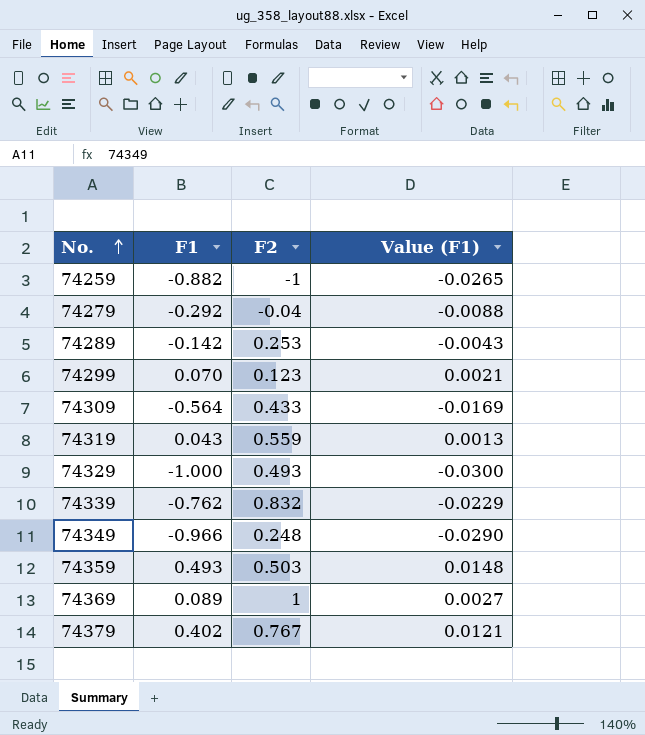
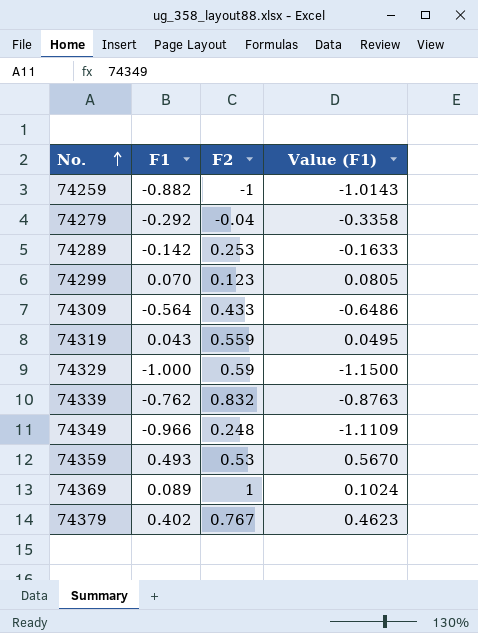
column Value (F1) | formula: [F1] * 0.03 -> [F1] * 1.15
74329 | F2: 0.493 -> 0.59
74359 | F2: 0.503 -> 0.53

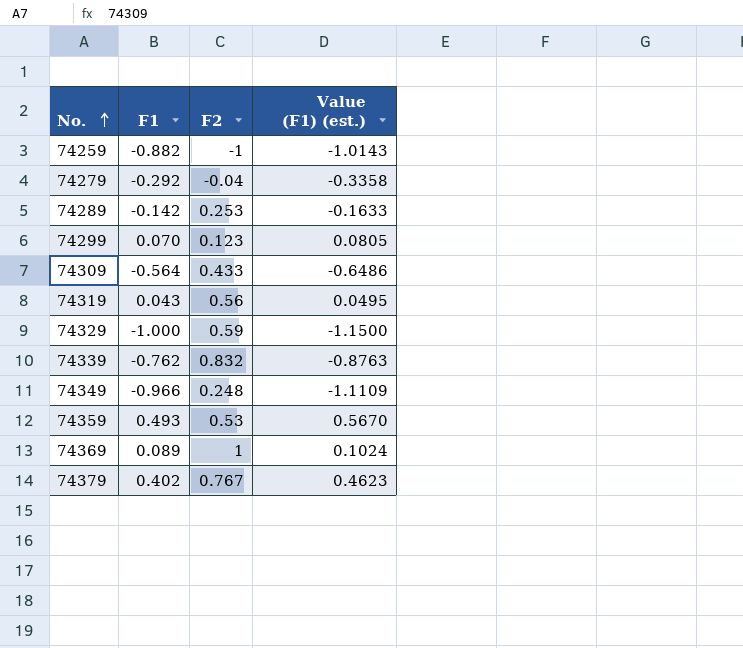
column name: Value (F1) -> Value (F1) (est.)
74319 | F2: 0.559 -> 0.56

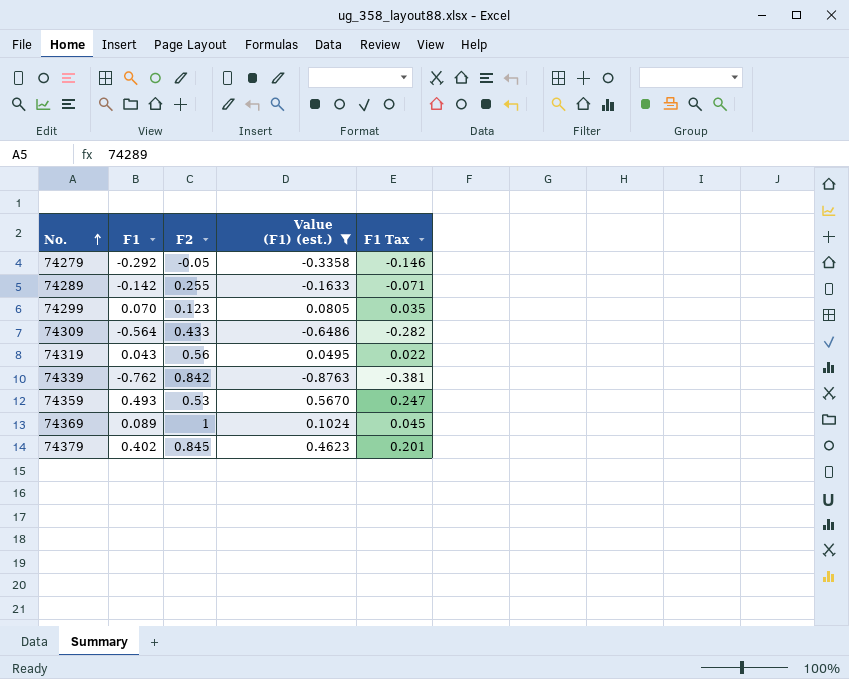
filter: none -> Value (F1) (est.) >= -0.8763
column F1 Tax | formula: none -> [F1] * 0.5
74279 | F2: -0.04 -> -0.05
74289 | F2: 0.253 -> 0.255
74339 | F2: 0.832 -> 0.842
74379 | F2: 0.767 -> 0.845

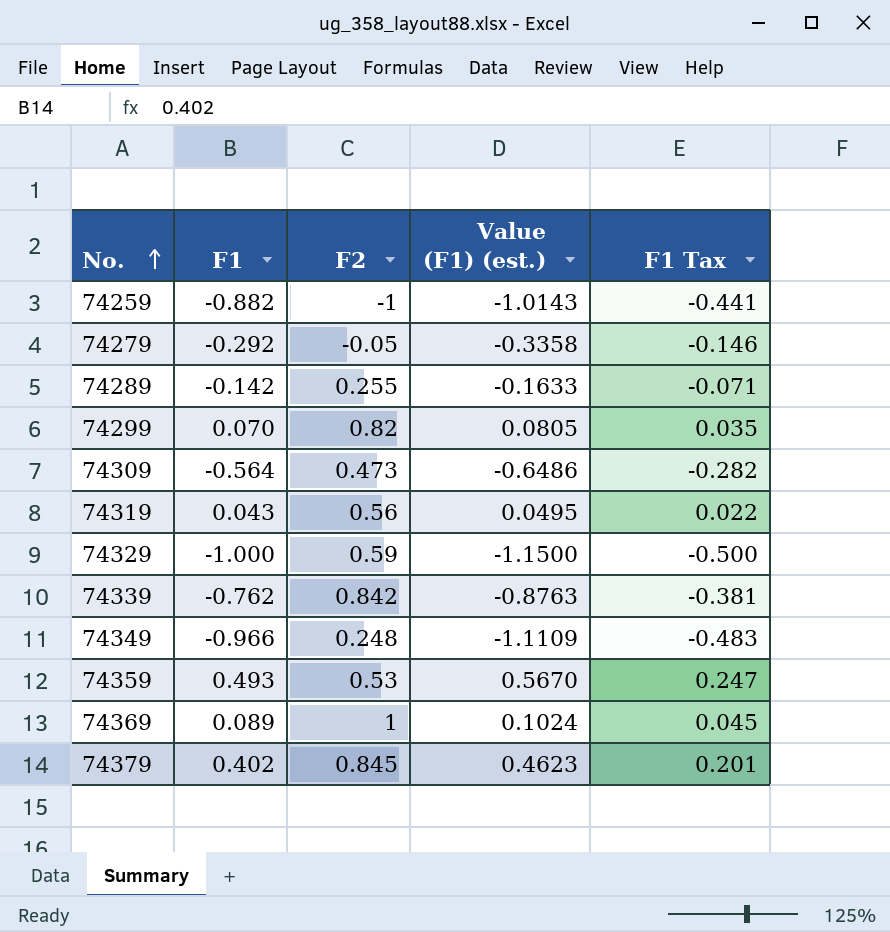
filter: Value (F1) (est.) >= -0.8763 -> none
74299 | F2: 0.123 -> 0.82
74309 | F2: 0.433 -> 0.473

